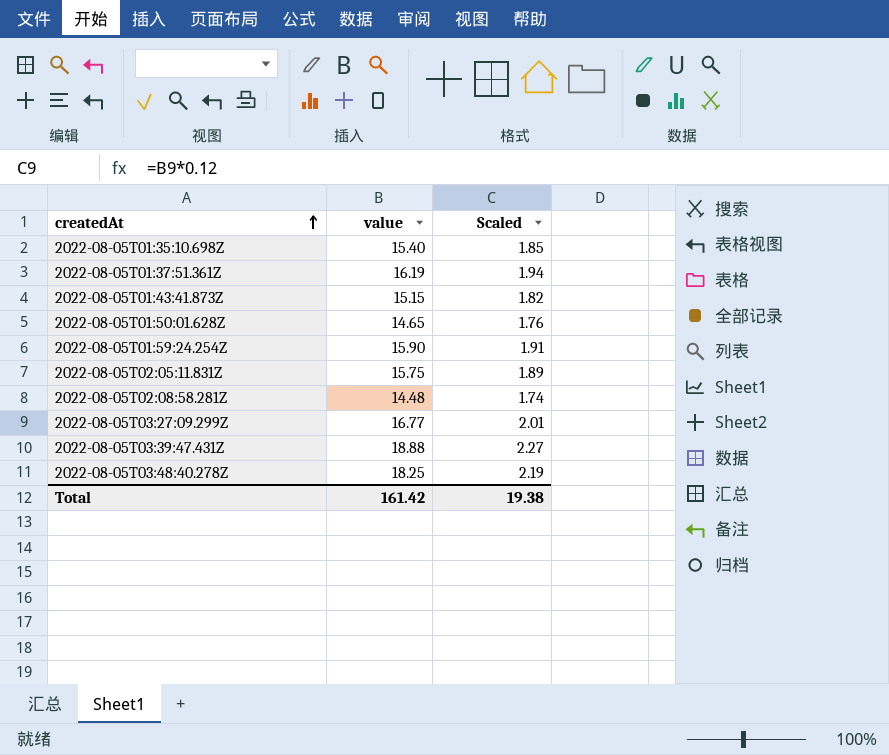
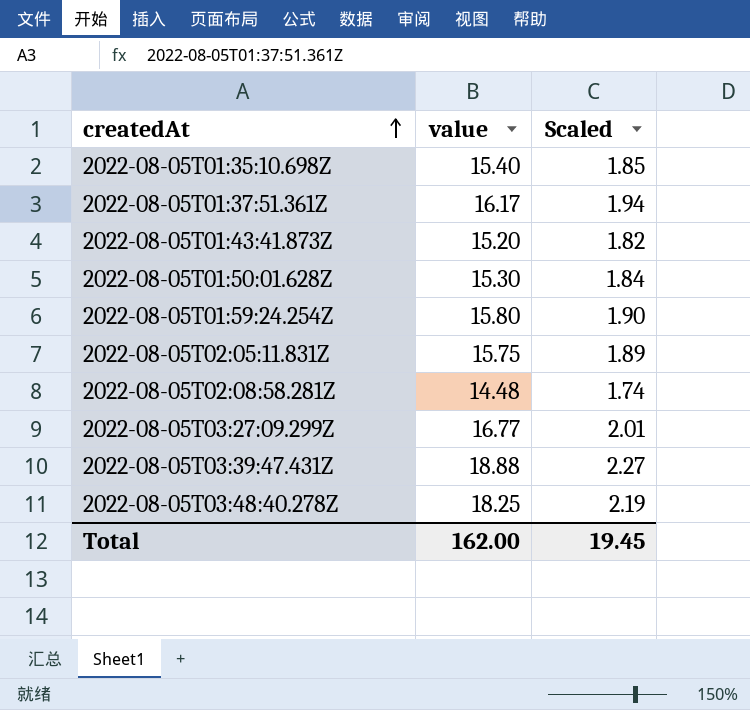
2022-08-05T01:37:51.361Z | value: 16.19 -> 16.17
2022-08-05T01:43:41.873Z | value: 15.15 -> 15.20
2022-08-05T01:50:01.628Z | value: 14.65 -> 15.30
2022-08-05T01:50:01.628Z | Scaled: 1.76 -> 1.84
2022-08-05T01:59:24.254Z | value: 15.90 -> 15.80
2022-08-05T01:59:24.254Z | Scaled: 1.91 -> 1.90
Total | value: 161.42 -> 162.00
Total | Scaled: 19.38 -> 19.45

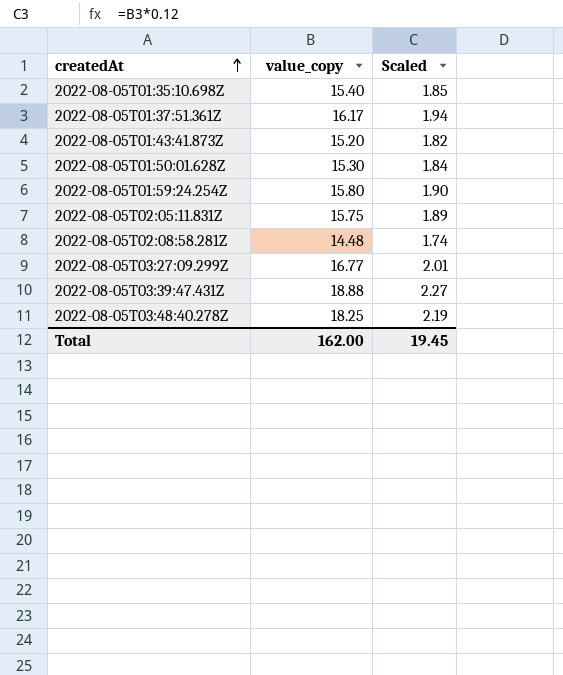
column name: value -> value_copy

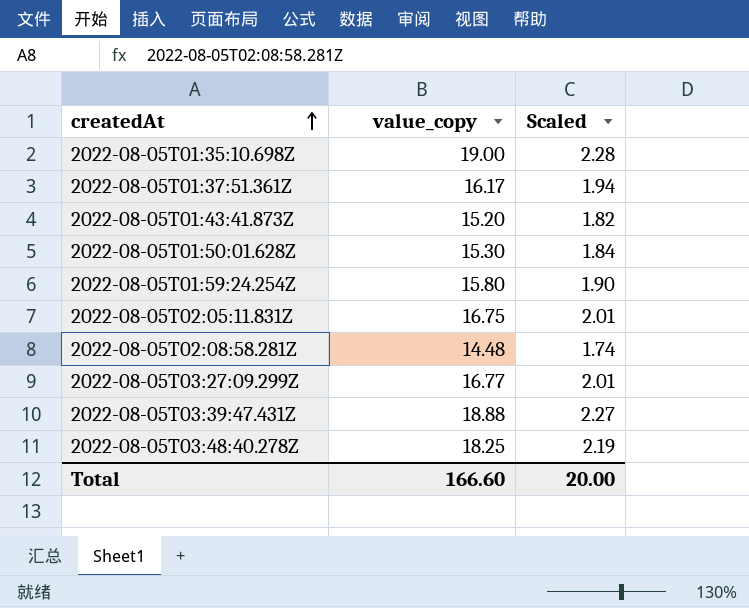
2022-08-05T01:35:10.698Z | value_copy: 15.40 -> 19.00
2022-08-05T01:35:10.698Z | Scaled: 1.85 -> 2.28
2022-08-05T02:05:11.831Z | value_copy: 15.75 -> 16.75
2022-08-05T02:05:11.831Z | Scaled: 1.89 -> 2.01
Total | value_copy: 162.00 -> 166.60
Total | Scaled: 19.45 -> 20.00

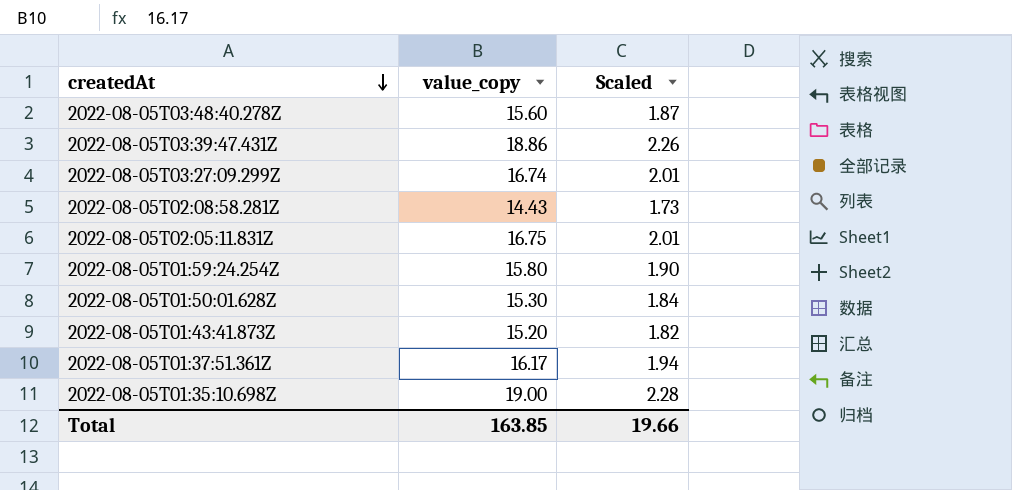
row order: createdAt ascending -> createdAt descending
2022-08-05T03:48:40.278Z | value_copy: 18.25 -> 15.60
2022-08-05T03:48:40.278Z | Scaled: 2.19 -> 1.87
2022-08-05T03:39:47.431Z | value_copy: 18.88 -> 18.86
2022-08-05T03:39:47.431Z | Scaled: 2.27 -> 2.26
2022-08-05T03:27:09.299Z | value_copy: 16.77 -> 16.74
2022-08-05T02:08:58.281Z | value_copy: 14.48 -> 14.43
2022-08-05T02:08:58.281Z | Scaled: 1.74 -> 1.73
Total | value_copy: 166.60 -> 163.85
Total | Scaled: 20.00 -> 19.66

